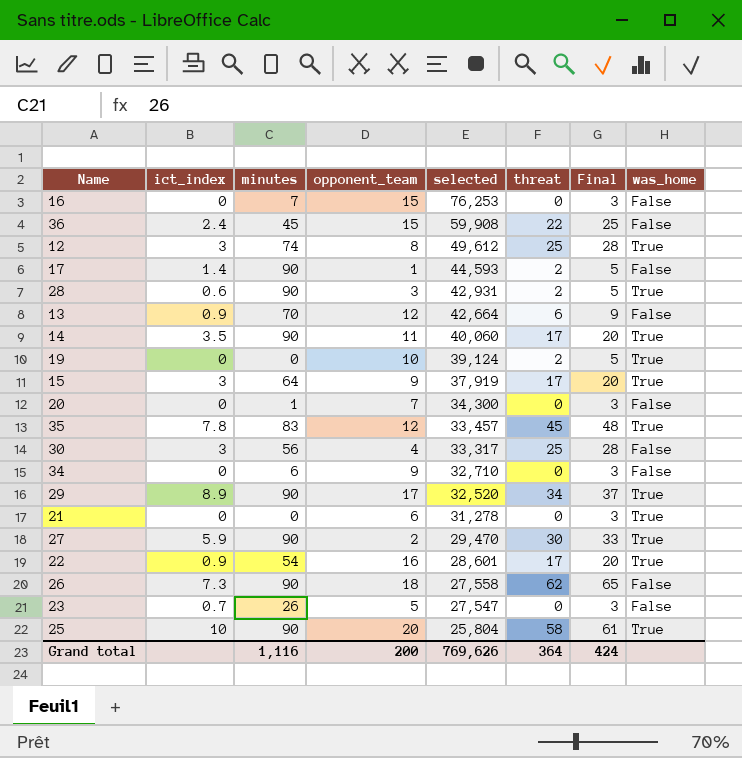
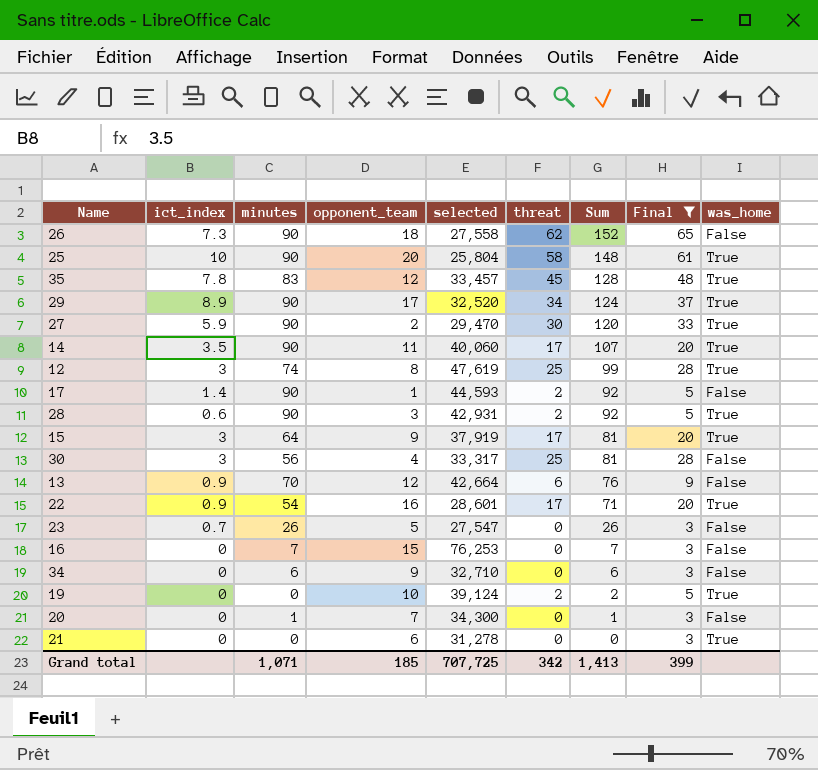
filter: none -> Final != 25
row order: selected descending -> Sum descending
column Sum | formula: none -> [minutes] + [threat]
12 | selected: 49,612 -> 47,619
Grand total | minutes: 1,116 -> 1,071
Grand total | opponent_team: 200 -> 185
Grand total | selected: 769,626 -> 707,725
Grand total | threat: 364 -> 342
Grand total | Final: 424 -> 399

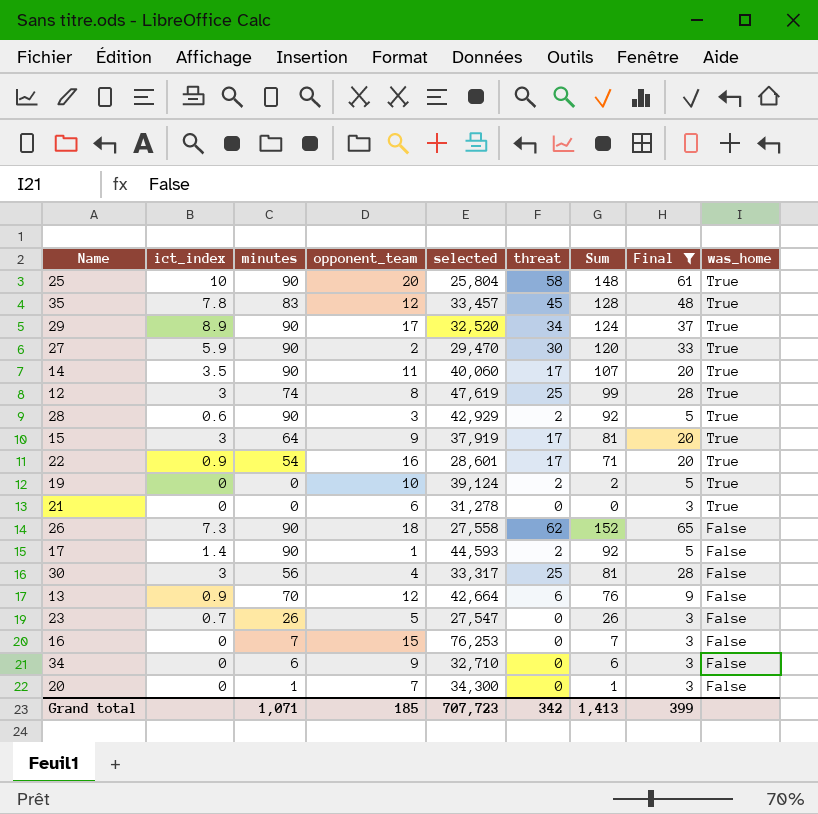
row order: Sum descending -> was_home descending
28 | selected: 42,931 -> 42,929
Grand total | selected: 707,725 -> 707,723

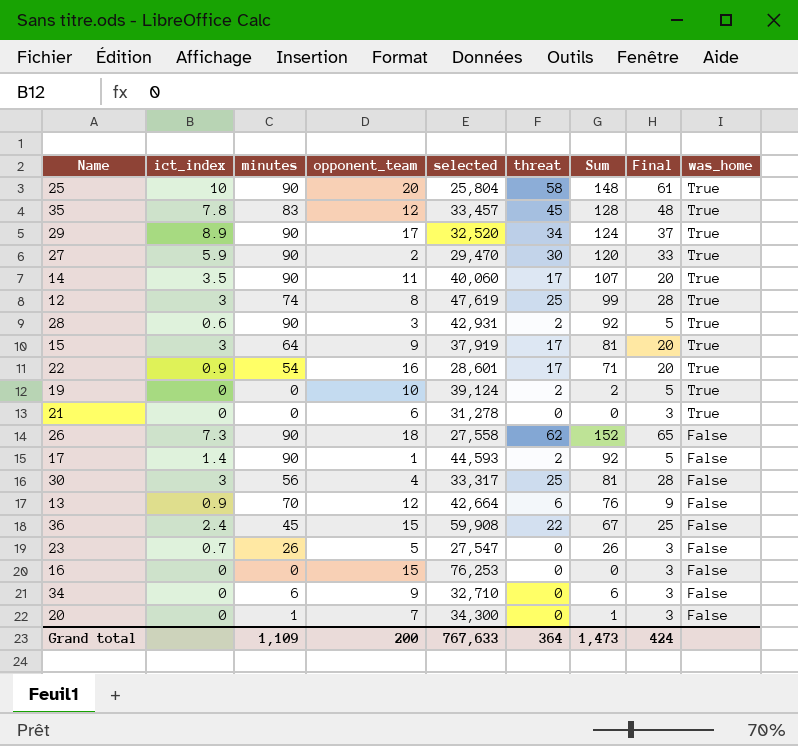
filter: Final != 25 -> none
28 | selected: 42,929 -> 42,931
16 | minutes: 7 -> 0
16 | Sum: 7 -> 0
Grand total | minutes: 1,071 -> 1,109
Grand total | opponent_team: 185 -> 200
Grand total | selected: 707,723 -> 767,633
Grand total | threat: 342 -> 364
Grand total | Sum: 1,413 -> 1,473
Grand total | Final: 399 -> 424

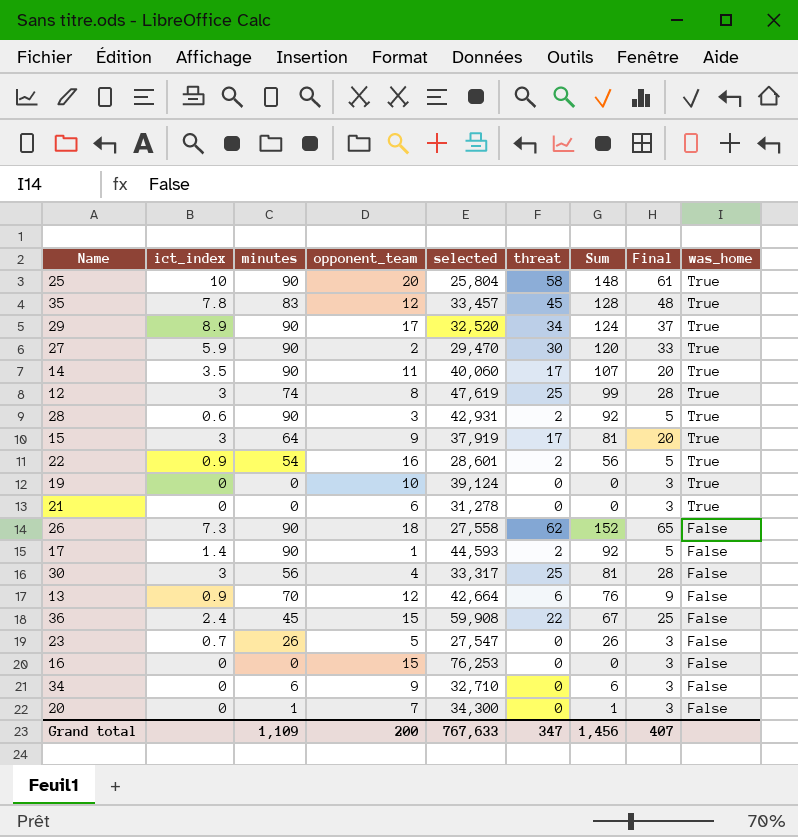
22 | threat: 17 -> 2
22 | Sum: 71 -> 56
22 | Final: 20 -> 5
19 | threat: 2 -> 0
19 | Sum: 2 -> 0
19 | Final: 5 -> 3
Grand total | threat: 364 -> 347
Grand total | Sum: 1,473 -> 1,456
Grand total | Final: 424 -> 407

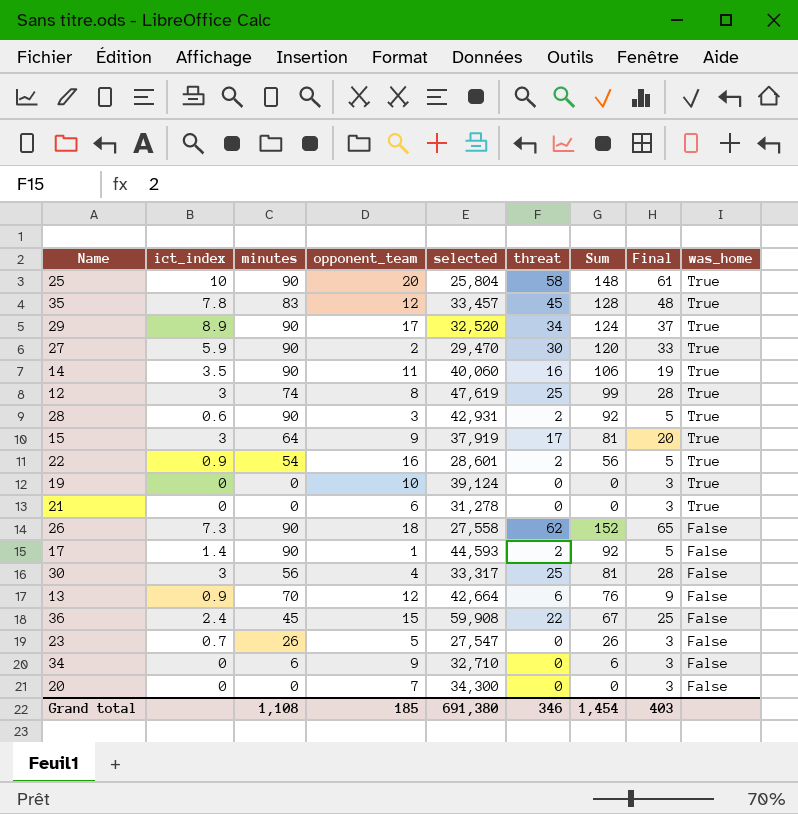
row 16: 0 | 0 | 15 | 76,253 | 0 | 0 | 3 | False -> none
14 | threat: 17 -> 16
14 | Sum: 107 -> 106
14 | Final: 20 -> 19
20 | minutes: 1 -> 0
20 | Sum: 1 -> 0
Grand total | minutes: 1,109 -> 1,108
Grand total | opponent_team: 200 -> 185
Grand total | selected: 767,633 -> 691,380
Grand total | threat: 347 -> 346
Grand total | Sum: 1,456 -> 1,454
Grand total | Final: 407 -> 403

